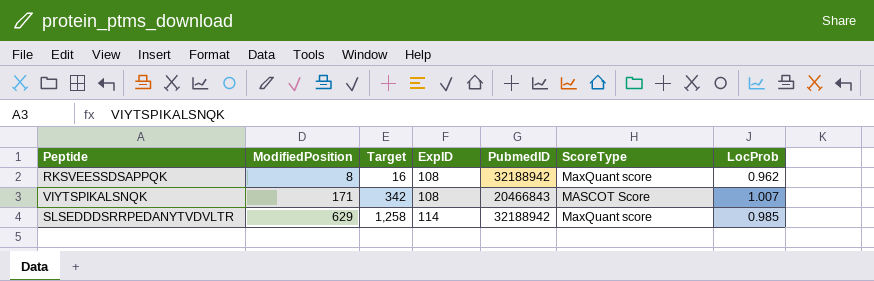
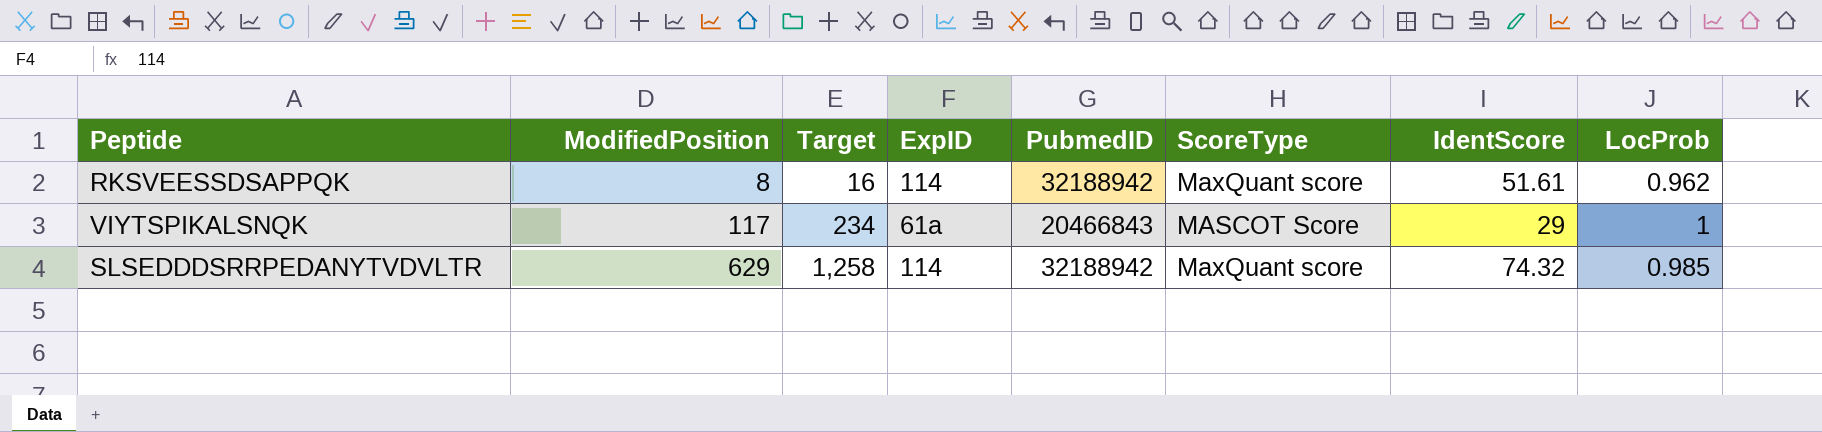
column IdentScore | position: none -> 7
RKSVEESSDSAPPQK | ExpID: 108 -> 114
VIYTSPIKALSNQK | ModifiedPosition: 171 -> 117
VIYTSPIKALSNQK | Target: 342 -> 234
VIYTSPIKALSNQK | ExpID: 108 -> 61a
VIYTSPIKALSNQK | LocProb: 1.007 -> 1

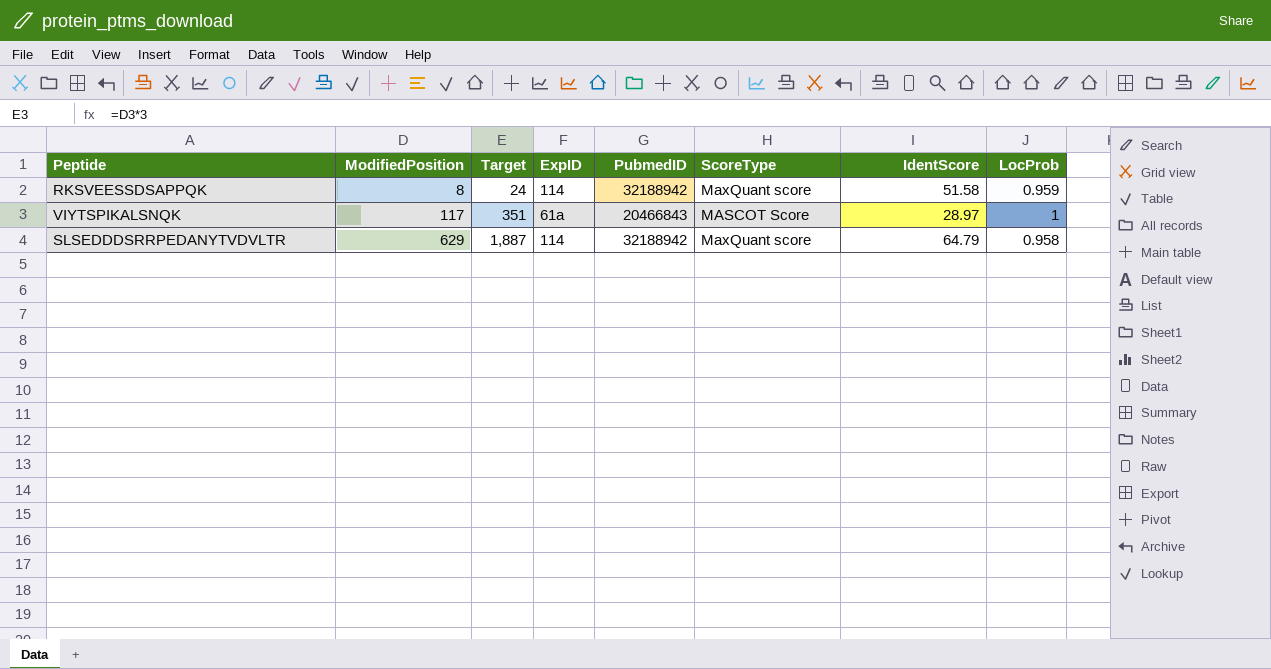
column Target | formula: [ModifiedPosition] * 2 -> [ModifiedPosition] * 3
RKSVEESSDSAPPQK | IdentScore: 51.61 -> 51.58
RKSVEESSDSAPPQK | LocProb: 0.962 -> 0.959
VIYTSPIKALSNQK | IdentScore: 29 -> 28.97
SLSEDDDSRRPEDANYTVDVLTR | IdentScore: 74.32 -> 64.79
SLSEDDDSRRPEDANYTVDVLTR | LocProb: 0.985 -> 0.958

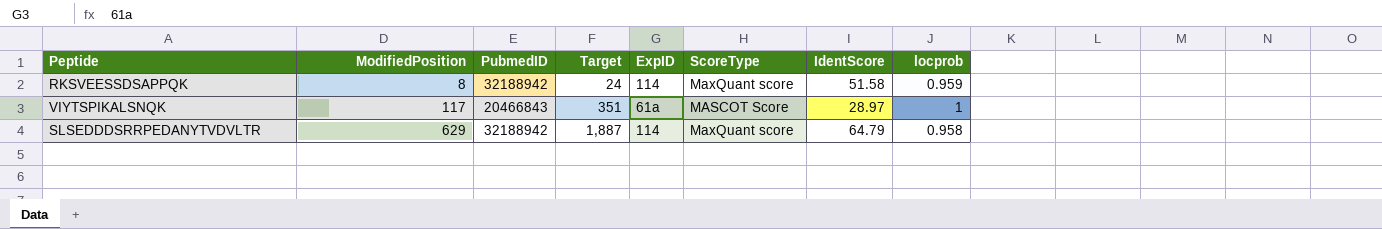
column PubmedID | position: 5 -> 3
column name: LocProb -> locprob

